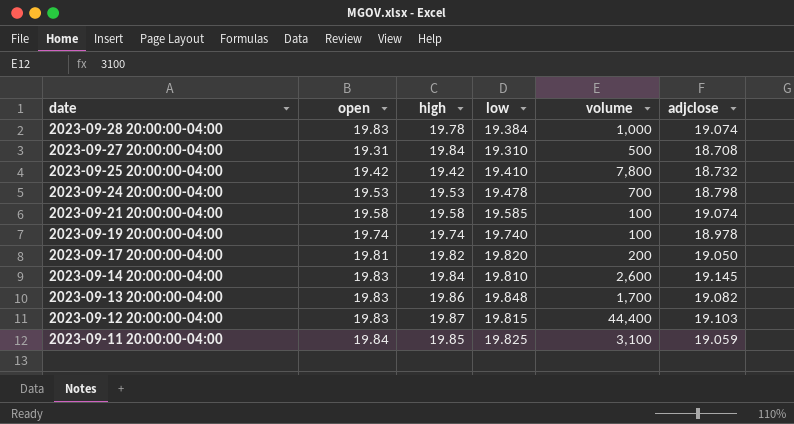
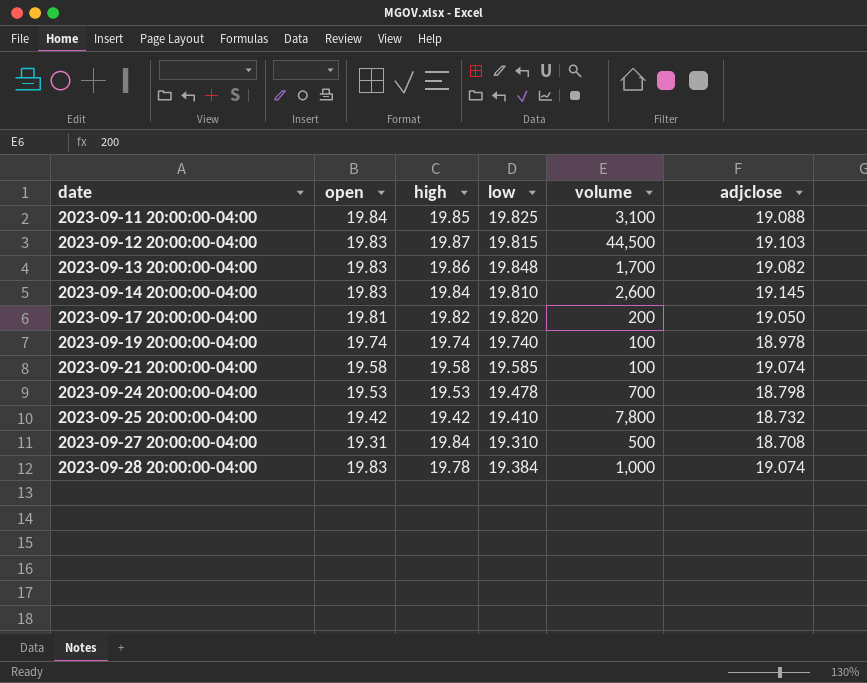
row order: date descending -> date ascending
2023-09-11 20:00:00-04:00 | adjclose: 19.059 -> 19.088
2023-09-12 20:00:00-04:00 | volume: 44,400 -> 44,500

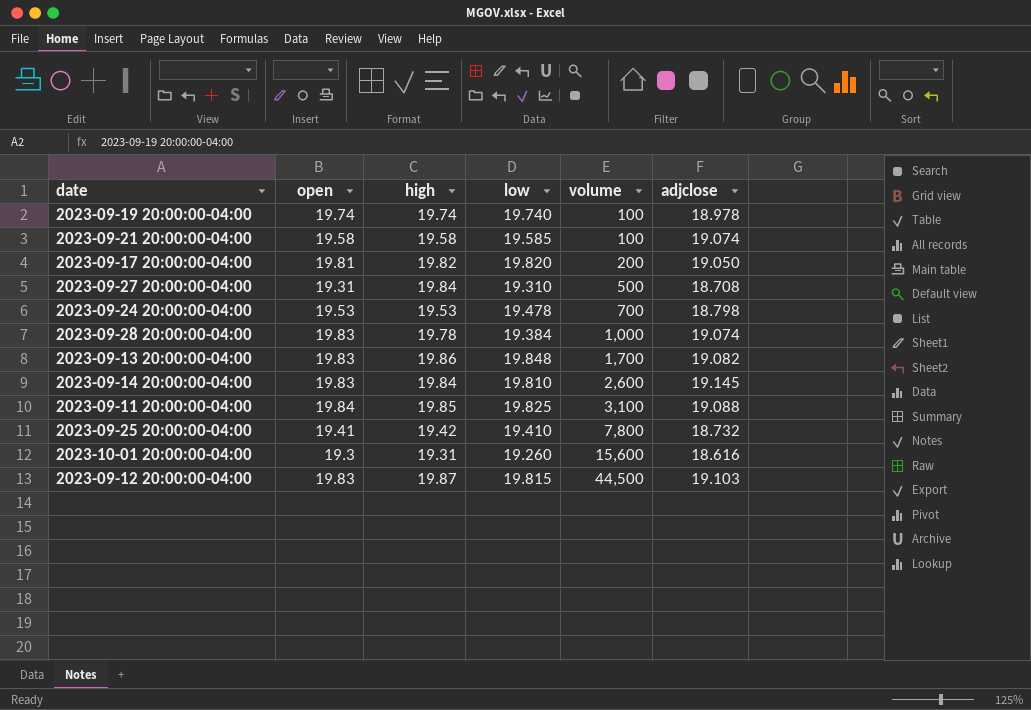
row order: date ascending -> volume ascending
2023-09-25 20:00:00-04:00 | open: 19.42 -> 19.41
row 2023-10-01 20:00:00-04:00: none -> 19.3 | 19.31 | 19.260 | 15,600 | 18.616

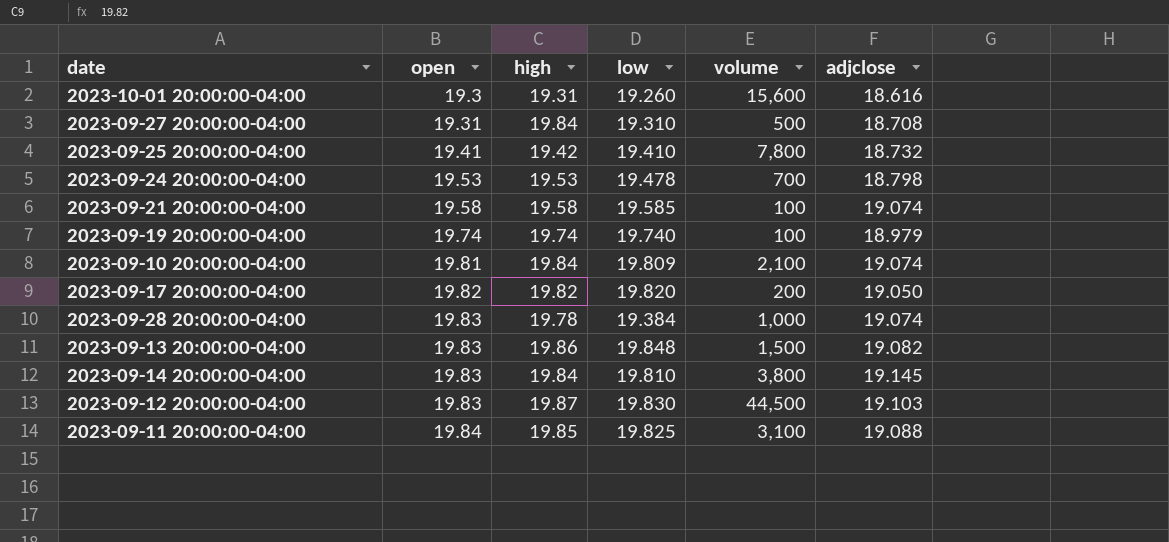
row order: volume ascending -> open ascending
2023-09-19 20:00:00-04:00 | adjclose: 18.978 -> 18.979
row 2023-09-10 20:00:00-04:00: none -> 19.81 | 19.84 | 19.809 | 2,100 | 19.074
2023-09-17 20:00:00-04:00 | open: 19.81 -> 19.82
2023-09-13 20:00:00-04:00 | volume: 1,700 -> 1,500
2023-09-14 20:00:00-04:00 | volume: 2,600 -> 3,800
2023-09-12 20:00:00-04:00 | low: 19.815 -> 19.830

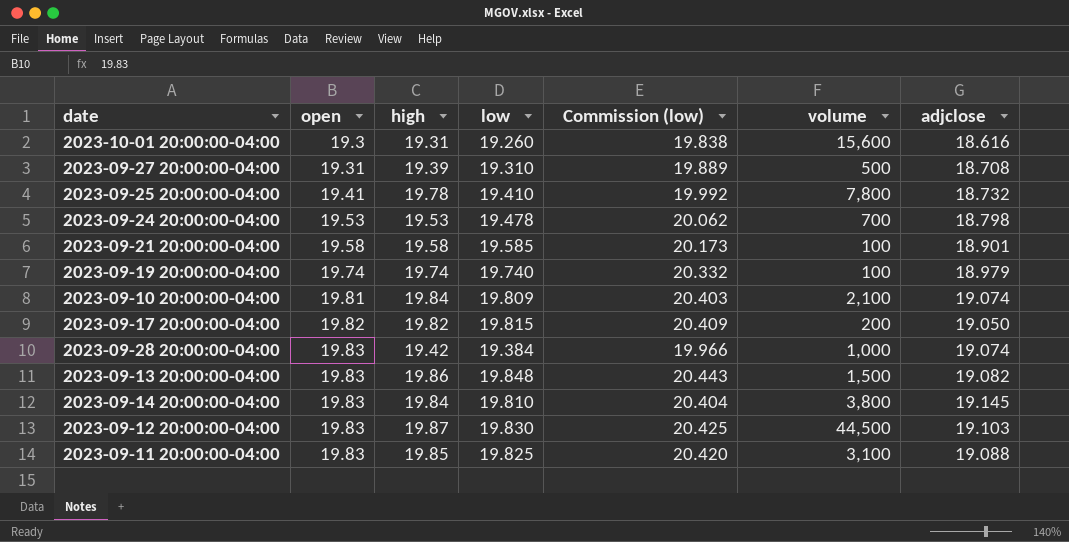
column Commission (low) | formula: none -> [low] * 1.03
2023-09-27 20:00:00-04:00 | high: 19.84 -> 19.39
2023-09-25 20:00:00-04:00 | high: 19.42 -> 19.78
2023-09-21 20:00:00-04:00 | adjclose: 19.074 -> 18.901
2023-09-17 20:00:00-04:00 | low: 19.820 -> 19.815
2023-09-28 20:00:00-04:00 | high: 19.78 -> 19.42
2023-09-11 20:00:00-04:00 | open: 19.84 -> 19.83

